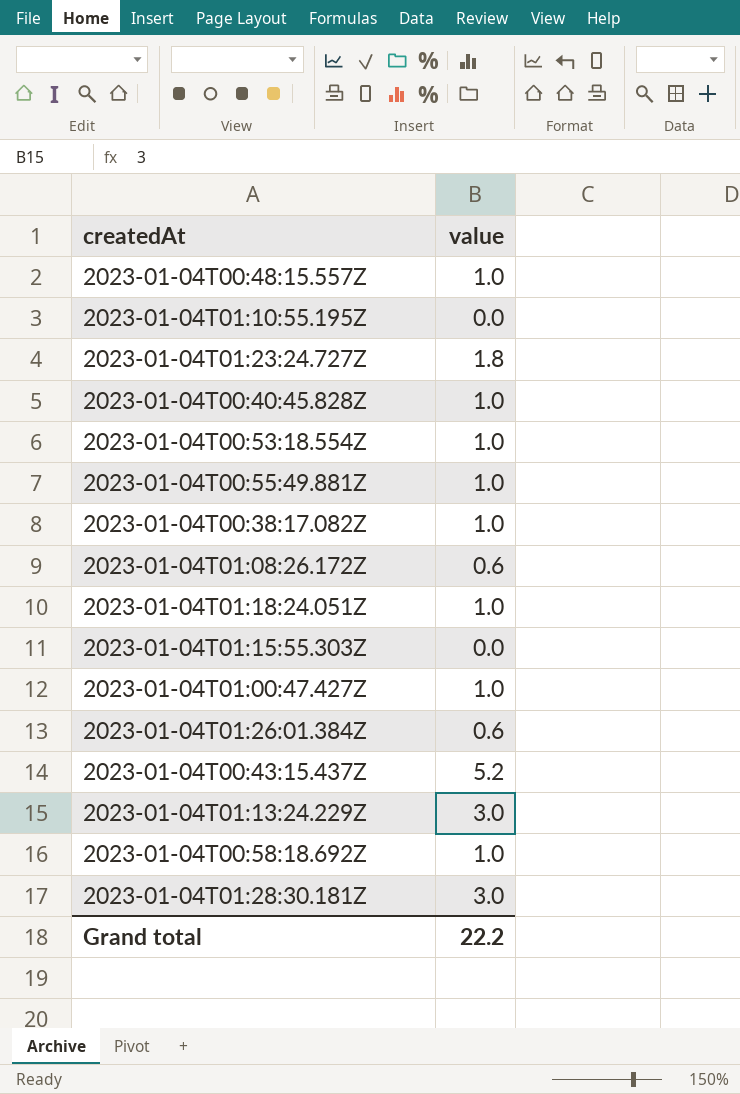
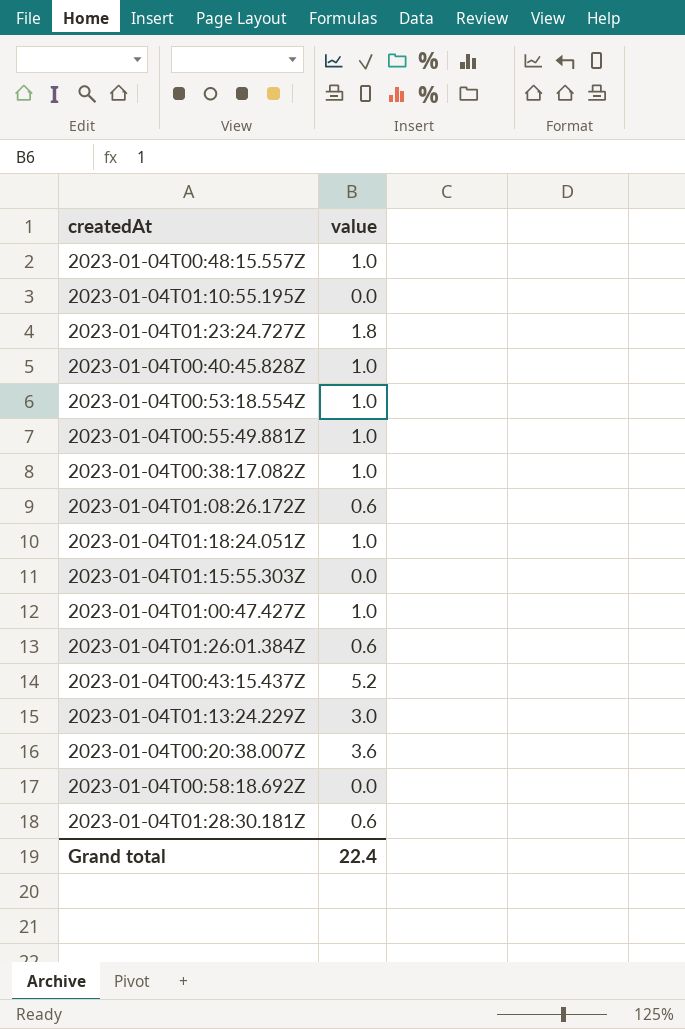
row 2023-01-04T00:20:38.007Z: none -> 3.6
2023-01-04T00:58:18.692Z | value: 1.0 -> 0.0
2023-01-04T01:28:30.181Z | value: 3.0 -> 0.6
Grand total | value: 22.2 -> 22.4

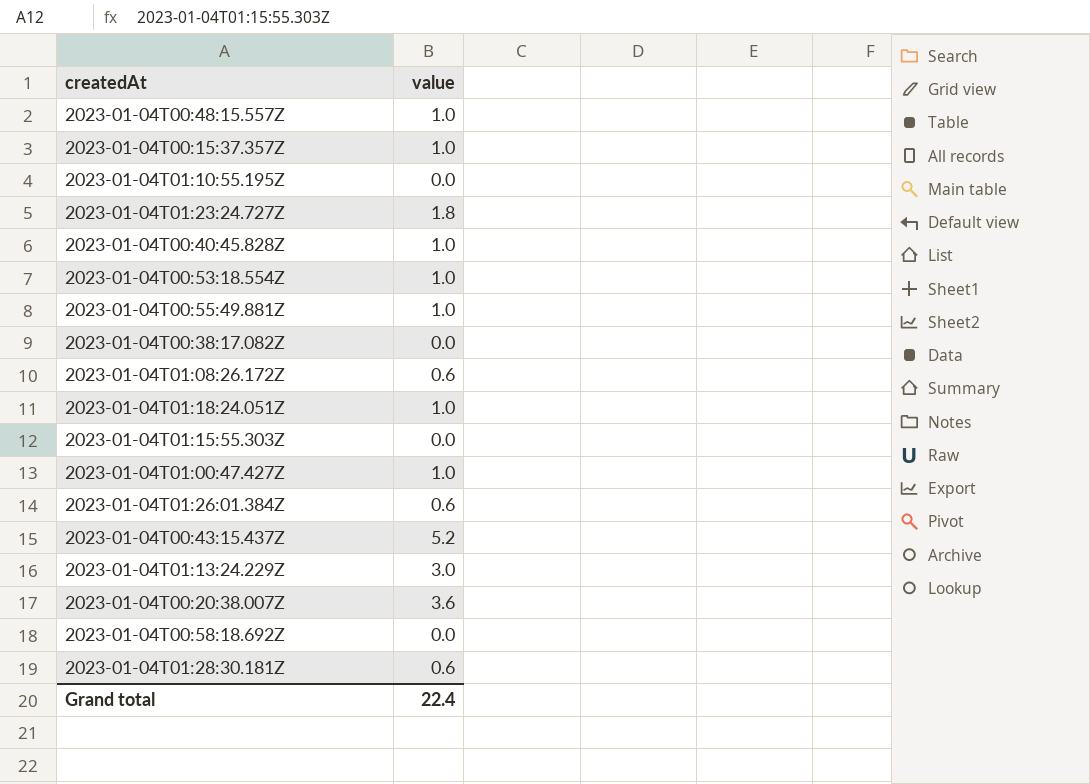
row 2023-01-04T00:15:37.357Z: none -> 1.0
2023-01-04T00:38:17.082Z | value: 1.0 -> 0.0

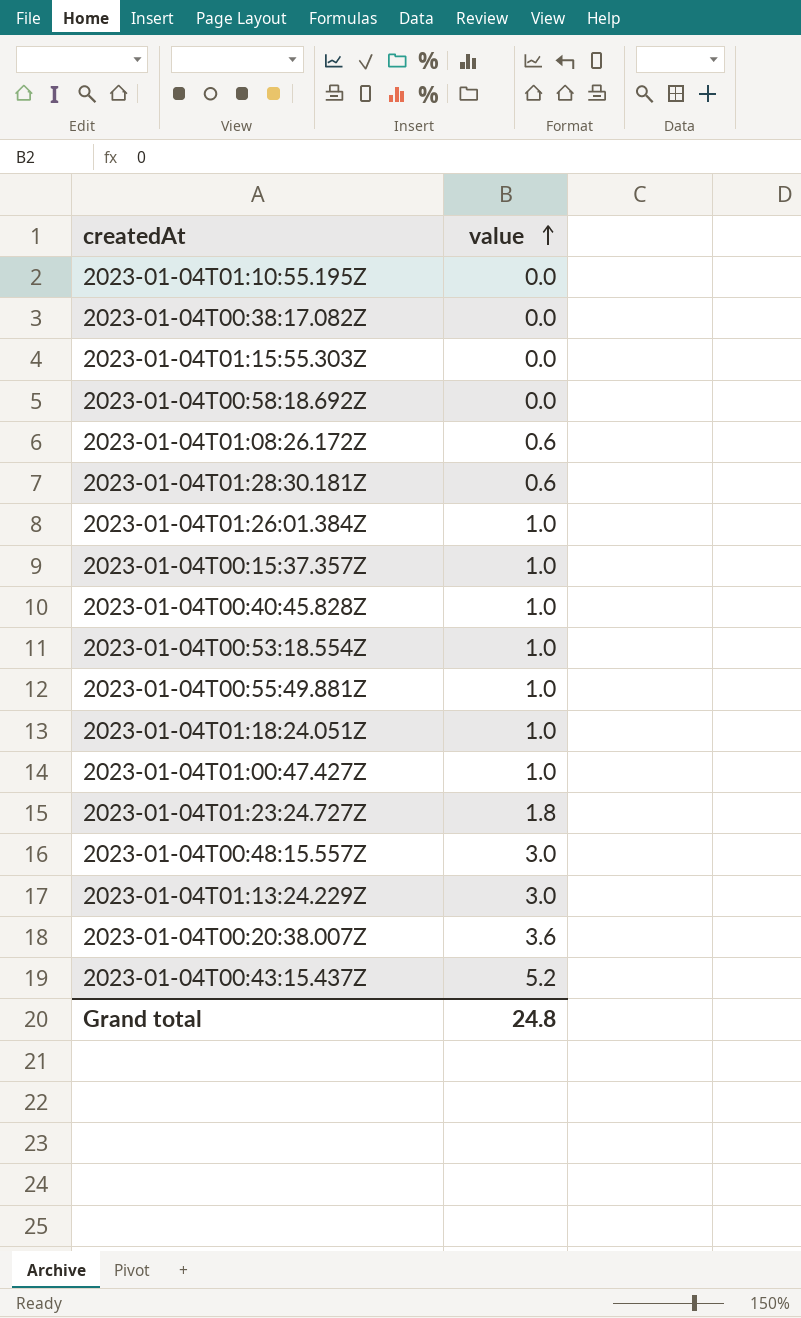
row order: none -> value ascending
2023-01-04T01:26:01.384Z | value: 0.6 -> 1.0
2023-01-04T00:48:15.557Z | value: 1.0 -> 3.0
Grand total | value: 22.4 -> 24.8

